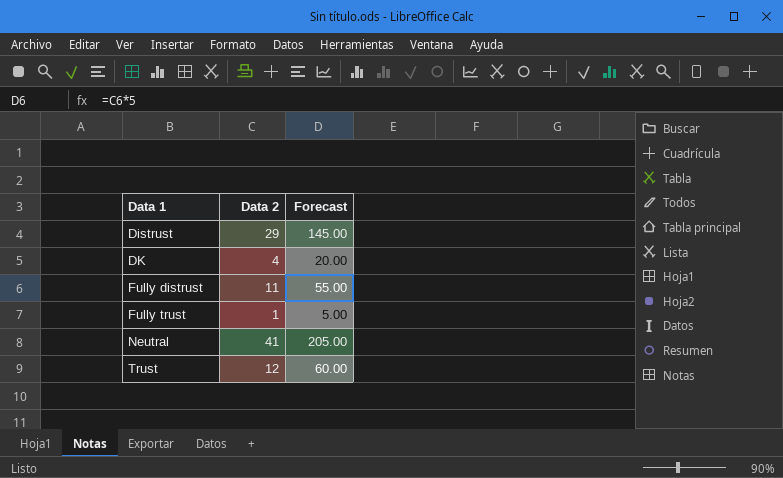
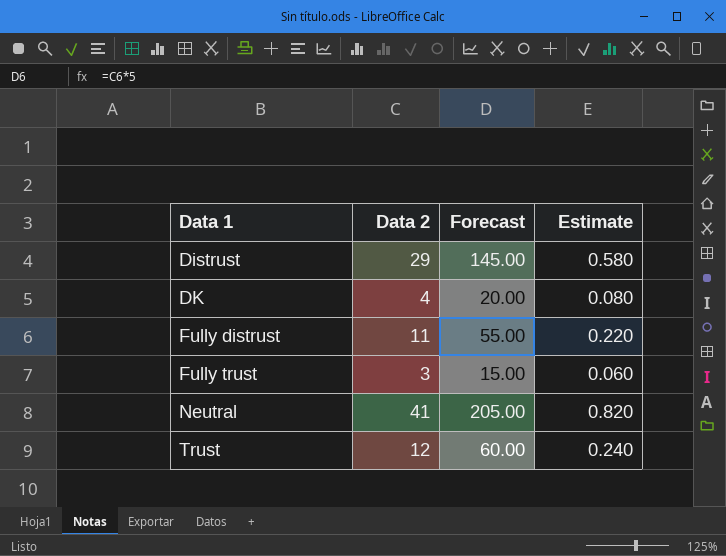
column Estimate | formula: none -> [Data 2] * 0.02
Fully trust | Data 2: 1 -> 3
Fully trust | Forecast: 5.00 -> 15.00

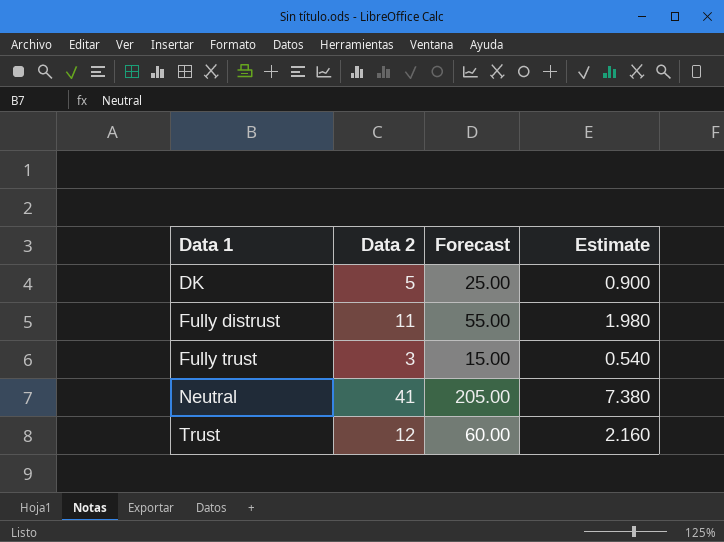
column Estimate | formula: [Data 2] * 0.02 -> [Data 2] * 0.18
row Distrust: 29 | 145.00 | 0.580 -> none
DK | Data 2: 4 -> 5
DK | Forecast: 20.00 -> 25.00

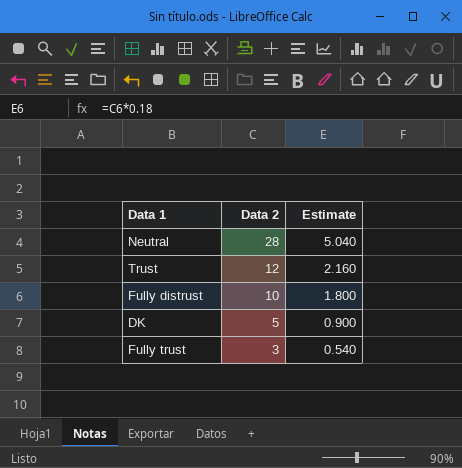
row order: Data 1 ascending -> Data 2 descending
column Forecast | formula: [Data 2] * 5 -> none
Neutral | Data 2: 41 -> 28
Neutral | Estimate: 7.380 -> 5.040
Fully distrust | Data 2: 11 -> 10
Fully distrust | Estimate: 1.980 -> 1.800

